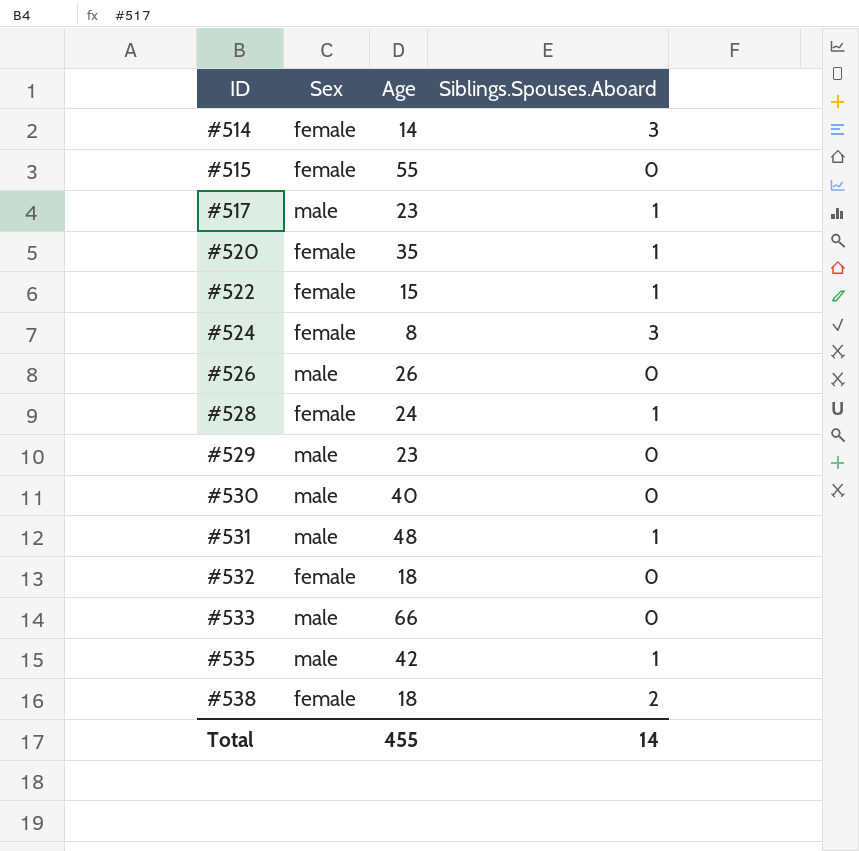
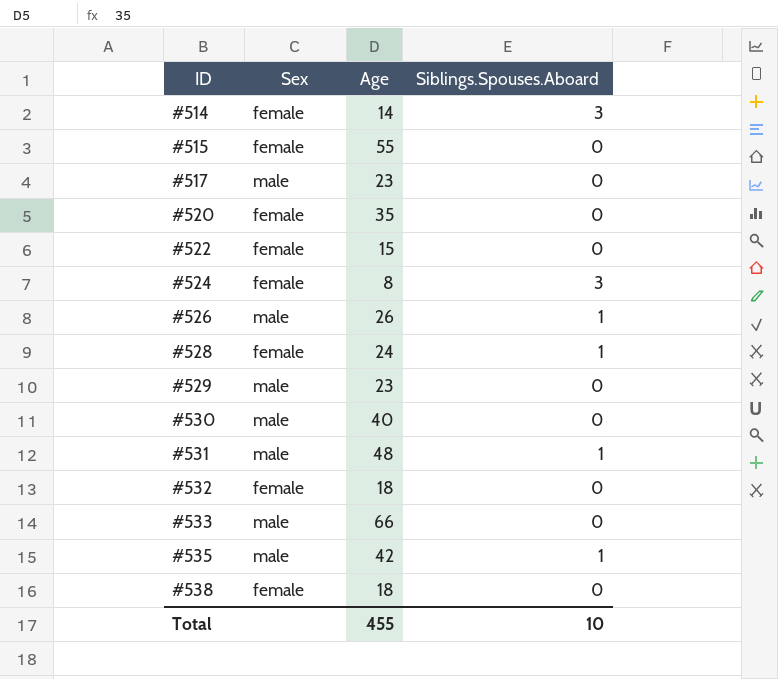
#517 | Siblings.Spouses.Aboard: 1 -> 0
#520 | Siblings.Spouses.Aboard: 1 -> 0
#522 | Siblings.Spouses.Aboard: 1 -> 0
#526 | Siblings.Spouses.Aboard: 0 -> 1
#538 | Siblings.Spouses.Aboard: 2 -> 0
Total | Siblings.Spouses.Aboard: 14 -> 10

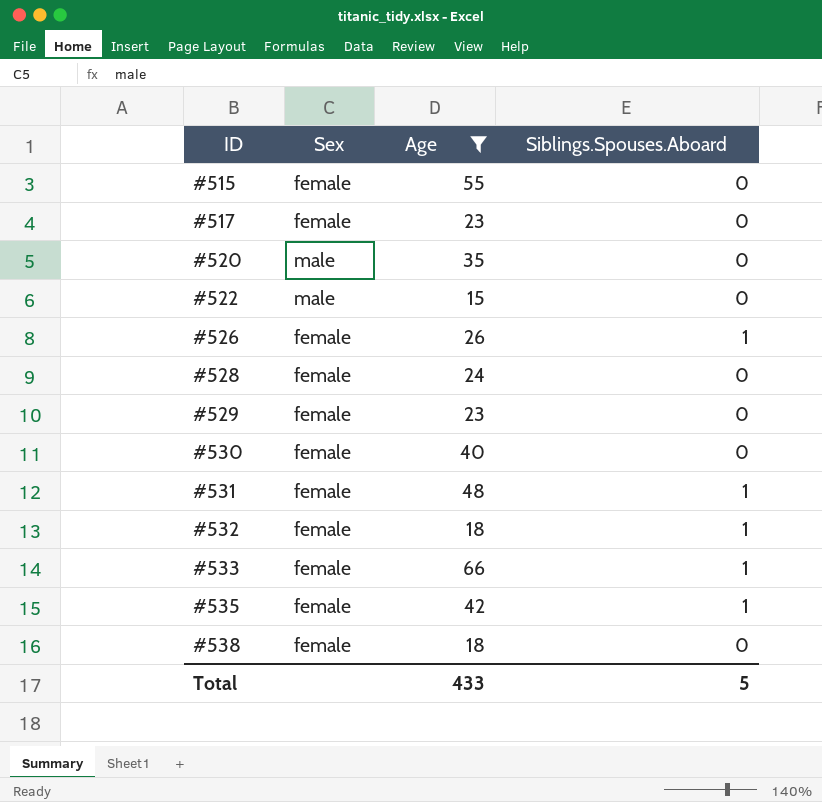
filter: none -> Age >= 15
#517 | Sex: male -> female
#520 | Sex: female -> male
#522 | Sex: female -> male
#526 | Sex: male -> female
#528 | Siblings.Spouses.Aboard: 1 -> 0
#529 | Sex: male -> female
#530 | Sex: male -> female
#531 | Sex: male -> female
#532 | Siblings.Spouses.Aboard: 0 -> 1
#533 | Sex: male -> female
#533 | Siblings.Spouses.Aboard: 0 -> 1
#535 | Sex: male -> female
Total | Age: 455 -> 433
Total | Siblings.Spouses.Aboard: 10 -> 5

